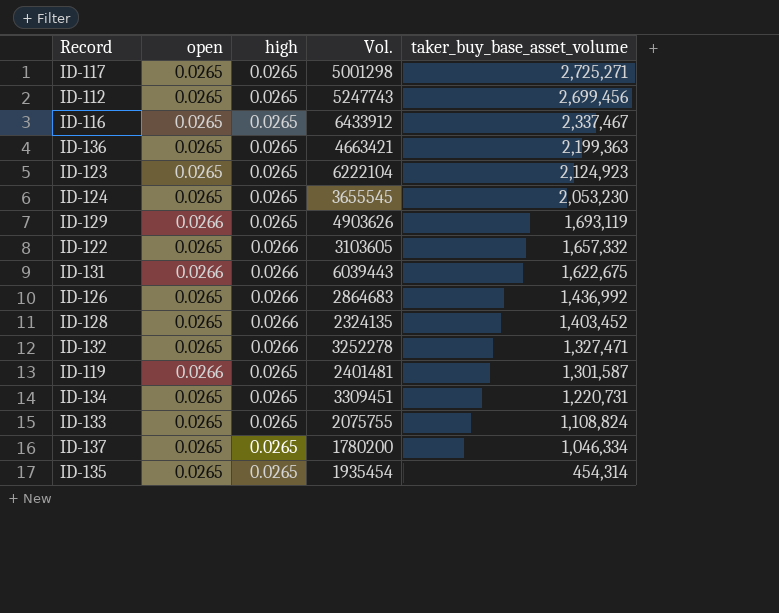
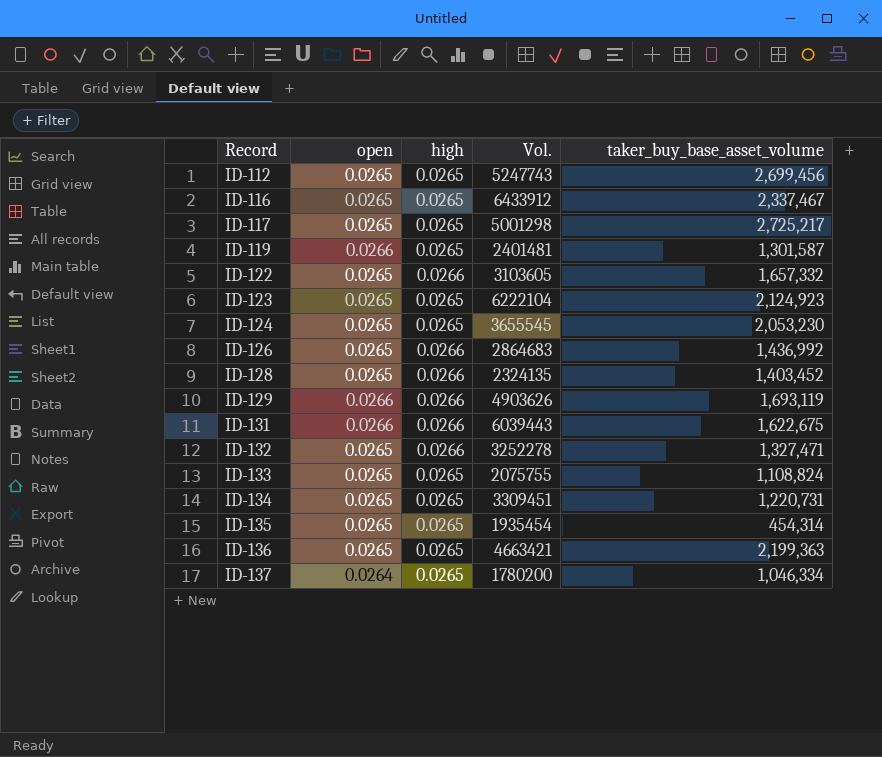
row order: taker_buy_base_asset_volume descending -> Record ascending
ID-117 | taker_buy_base_asset_volume: 2,725,271 -> 2,725,217
ID-129 | high: 0.0265 -> 0.0266
ID-137 | open: 0.0265 -> 0.0264

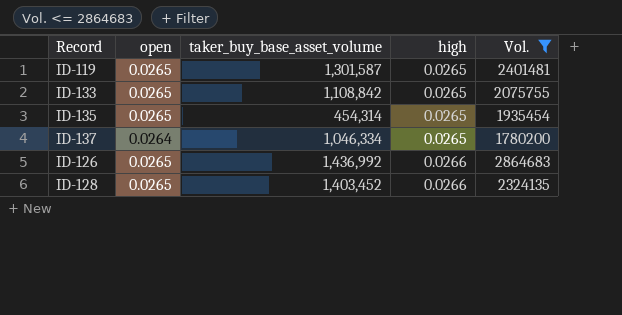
filter: none -> Vol. <= 2864683
row order: Record ascending -> high ascending
column taker_buy_base_asset_volume | position: 5 -> 3
ID-119 | open: 0.0266 -> 0.0265
ID-133 | taker_buy_base_asset_volume: 1,108,824 -> 1,108,842

